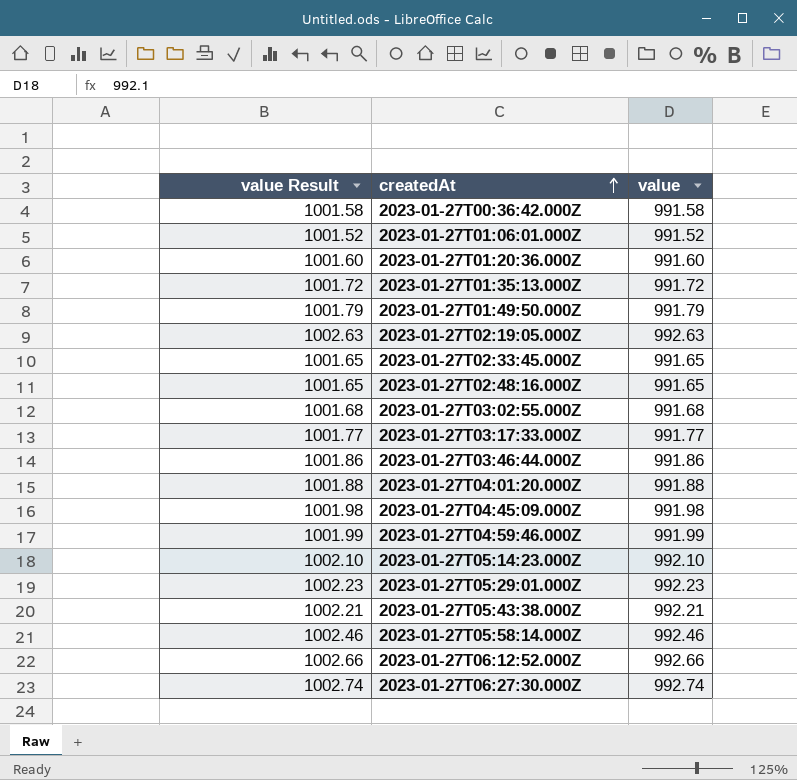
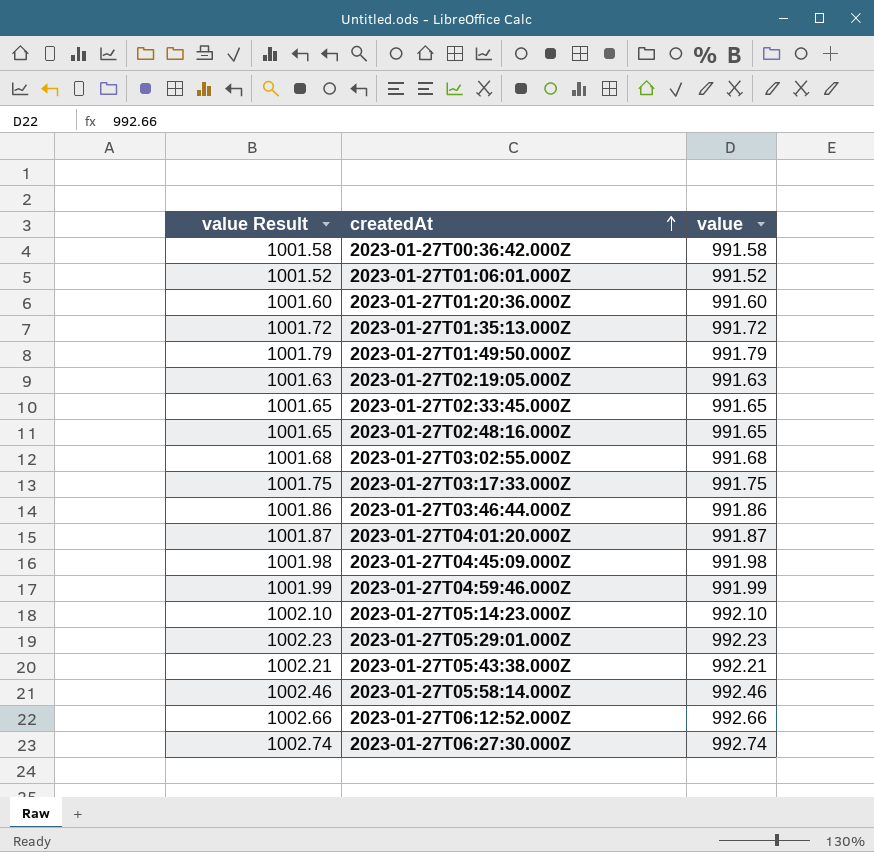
2023-01-27T02:19:05.000Z | value Result: 1002.63 -> 1001.63
2023-01-27T02:19:05.000Z | value: 992.63 -> 991.63
2023-01-27T03:17:33.000Z | value Result: 1001.77 -> 1001.75
2023-01-27T03:17:33.000Z | value: 991.77 -> 991.75
2023-01-27T04:01:20.000Z | value Result: 1001.88 -> 1001.87
2023-01-27T04:01:20.000Z | value: 991.88 -> 991.87

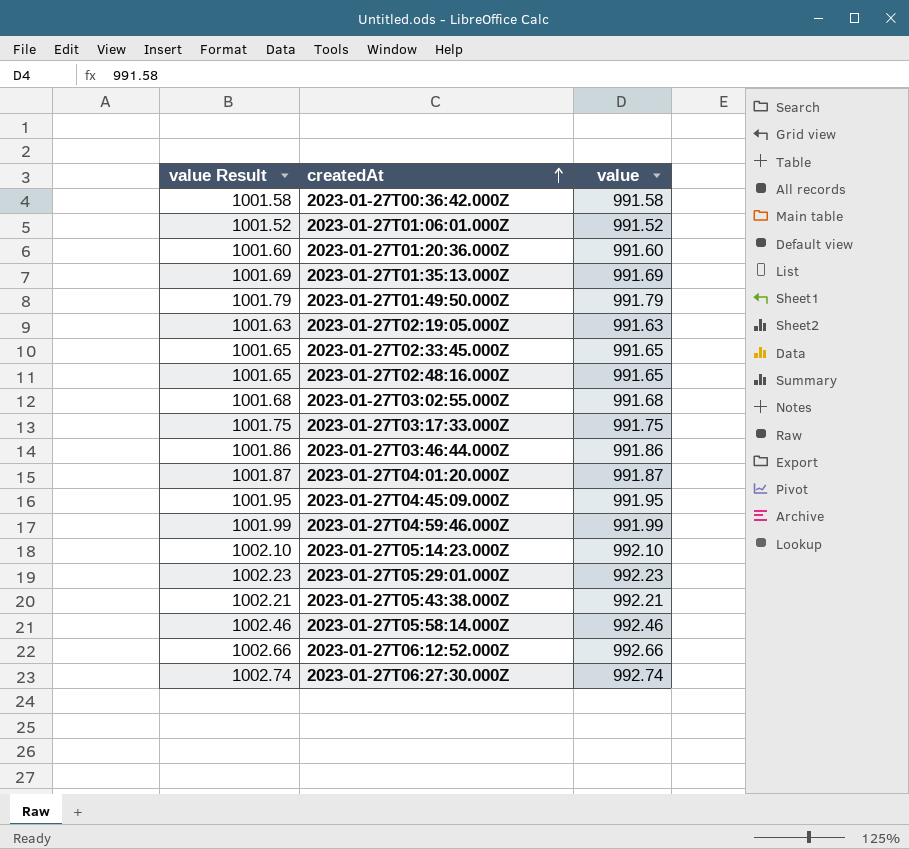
2023-01-27T01:35:13.000Z | value Result: 1001.72 -> 1001.69
2023-01-27T01:35:13.000Z | value: 991.72 -> 991.69
2023-01-27T04:45:09.000Z | value Result: 1001.98 -> 1001.95
2023-01-27T04:45:09.000Z | value: 991.98 -> 991.95

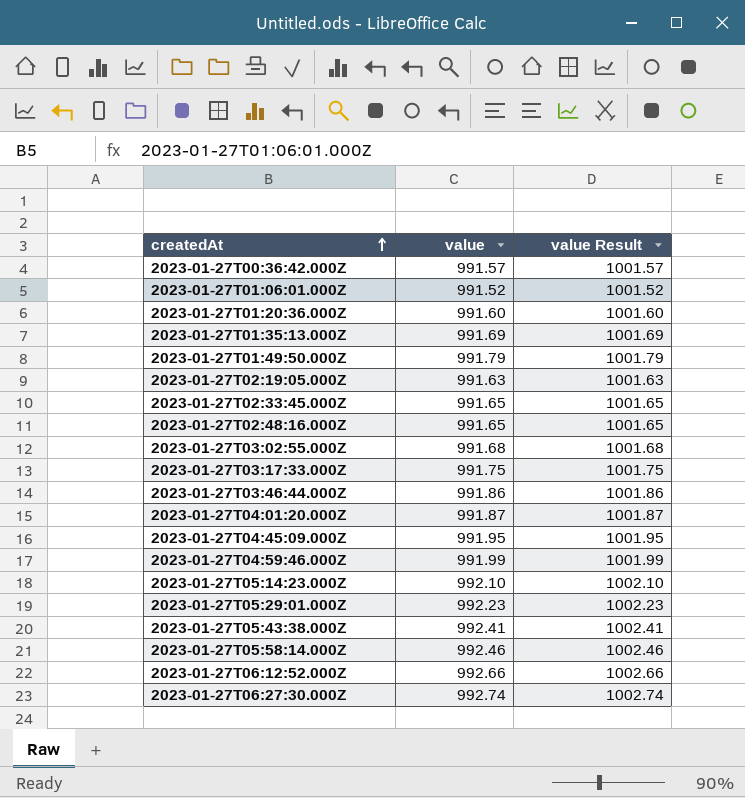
column value Result | position: 1 -> 3
2023-01-27T00:36:42.000Z | value: 991.58 -> 991.57
2023-01-27T00:36:42.000Z | value Result: 1001.58 -> 1001.57
2023-01-27T05:43:38.000Z | value: 992.21 -> 992.41
2023-01-27T05:43:38.000Z | value Result: 1002.21 -> 1002.41

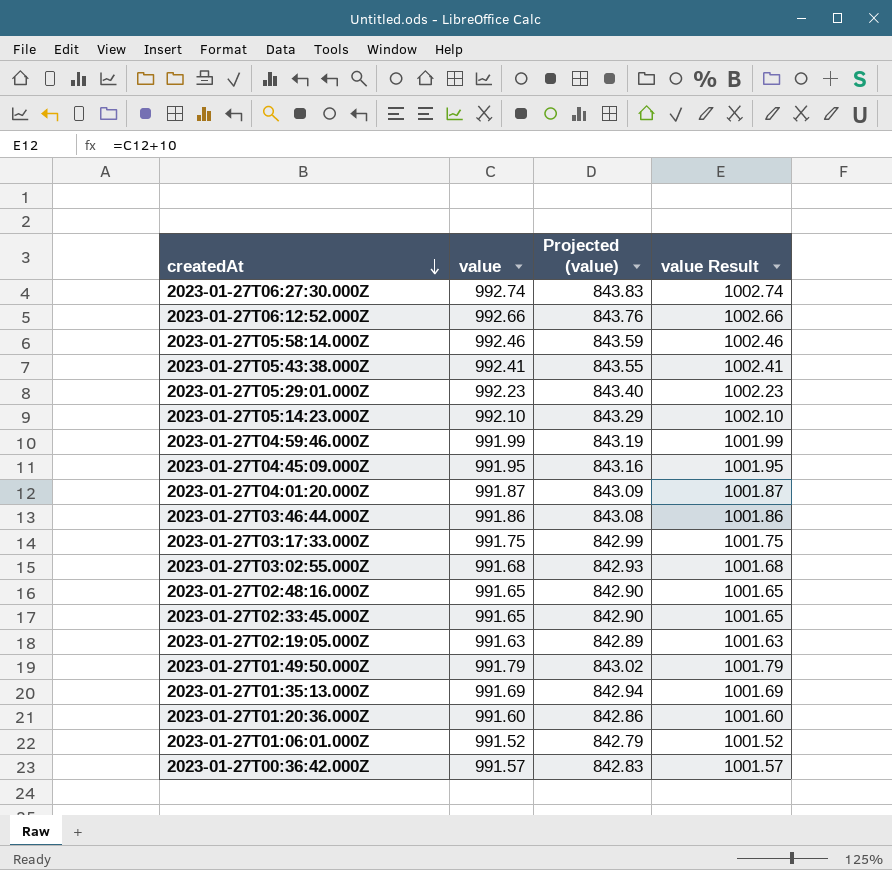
row order: createdAt ascending -> createdAt descending
column Projected (value) | formula: none -> [value] * 0.85

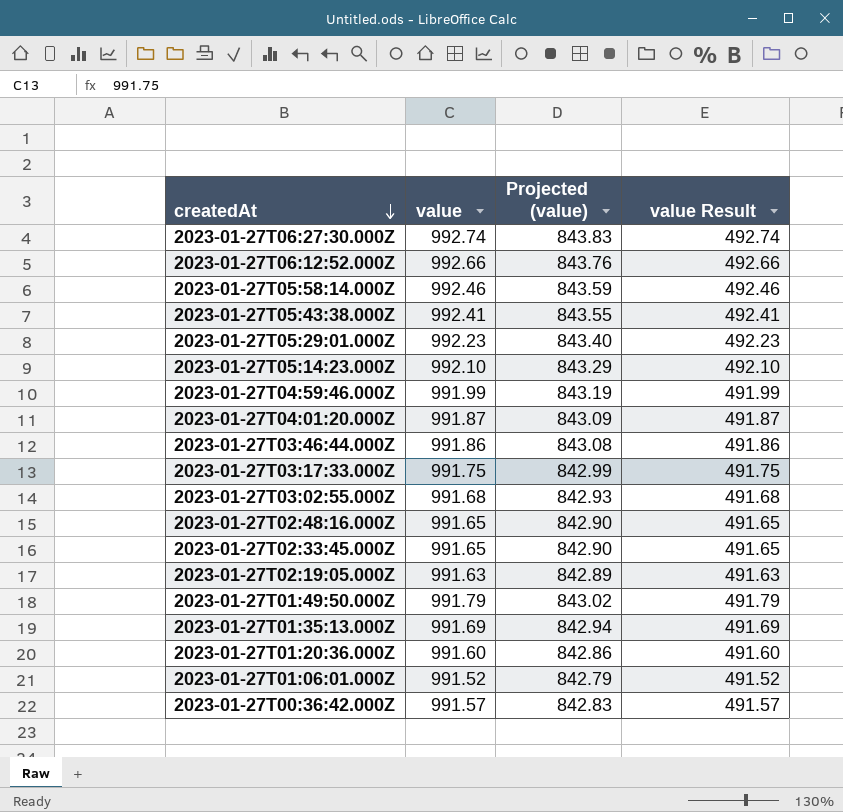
column value Result | formula: [value] + 10 -> [value] - 500
row 2023-01-27T04:45:09.000Z: 991.95 | 843.16 | 1001.95 -> none

